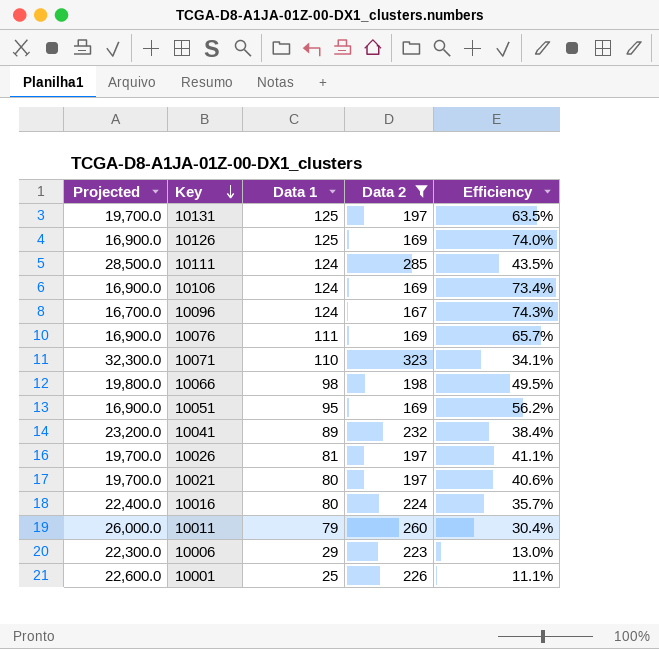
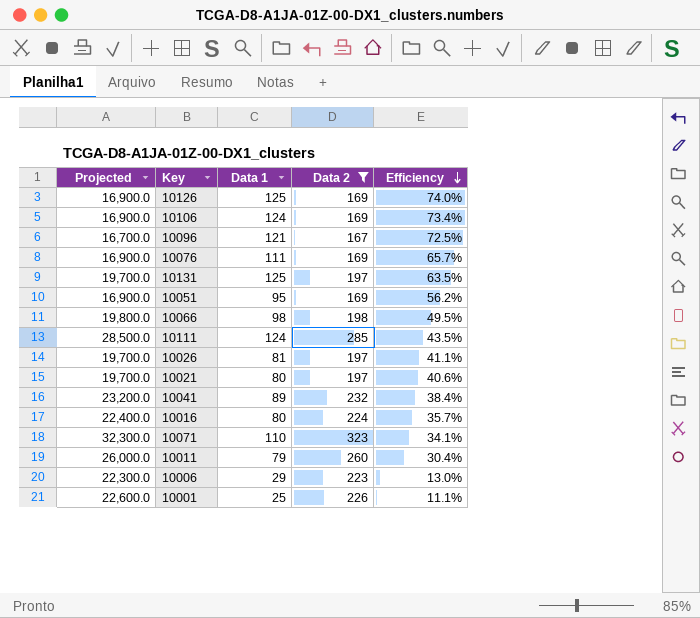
row order: Key descending -> Efficiency descending
10096 | Data 1: 124 -> 121
10096 | Efficiency: 74.3% -> 72.5%

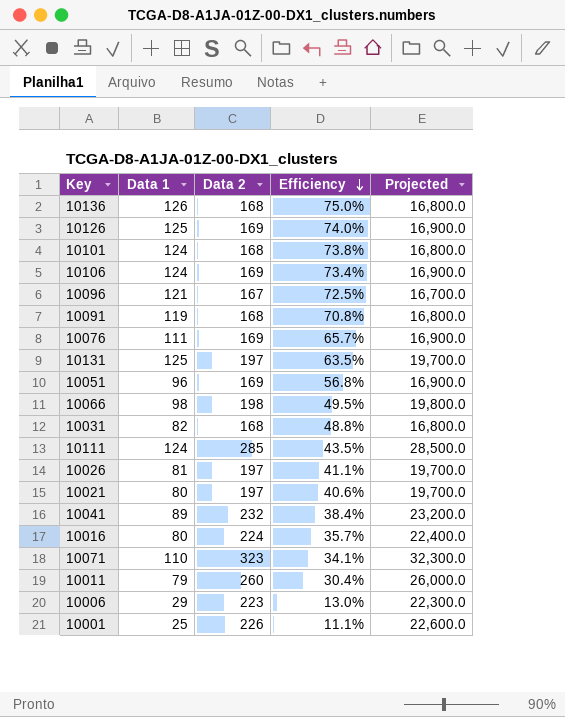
filter: Data 2 != 168 -> none
column Projected | position: 1 -> 5
10051 | Data 1: 95 -> 96
10051 | Efficiency: 56.2% -> 56.8%

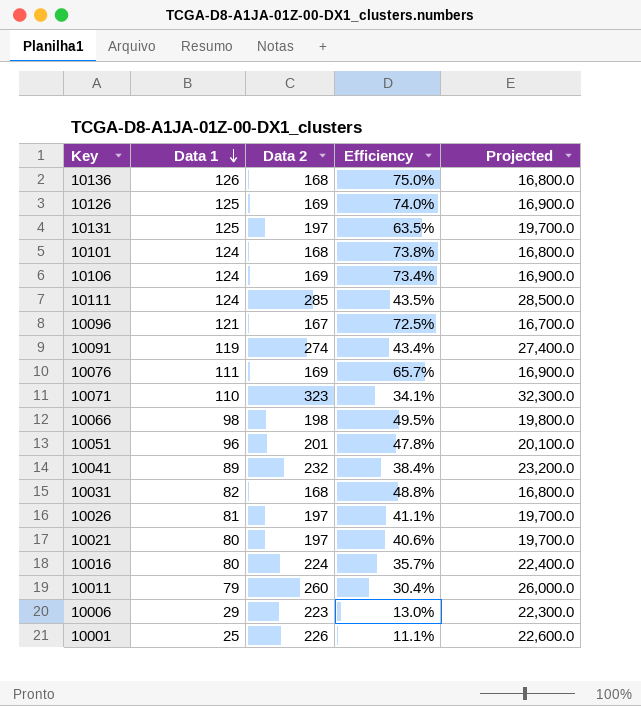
row order: Efficiency descending -> Data 1 descending
10091 | Data 2: 168 -> 274
10091 | Efficiency: 70.8% -> 43.4%
10091 | Projected: 16,800.0 -> 27,400.0
10051 | Data 2: 169 -> 201
10051 | Efficiency: 56.8% -> 47.8%
10051 | Projected: 16,900.0 -> 20,100.0

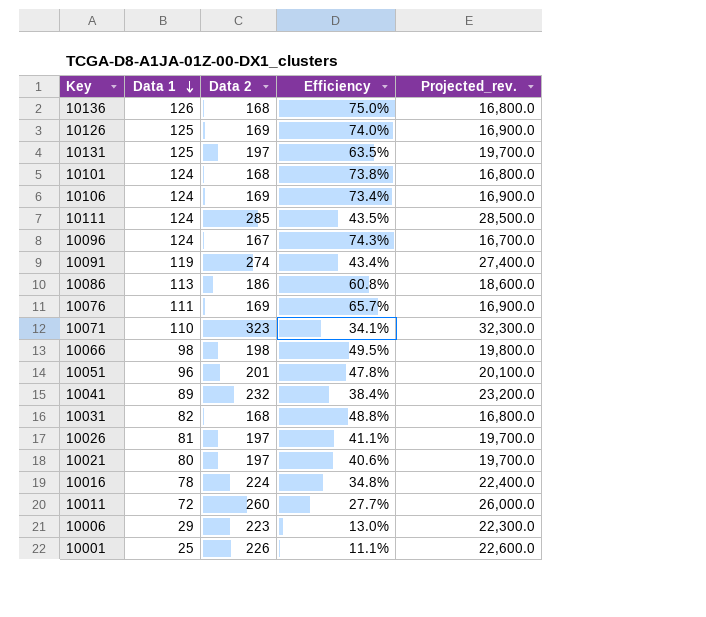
column name: Projected -> Projected_rev.
10096 | Data 1: 121 -> 124
10096 | Efficiency: 72.5% -> 74.3%
row 10086: none -> 113 | 186 | 60.8% | 18,600.0
10016 | Data 1: 80 -> 78
10016 | Efficiency: 35.7% -> 34.8%
10011 | Data 1: 79 -> 72
10011 | Efficiency: 30.4% -> 27.7%

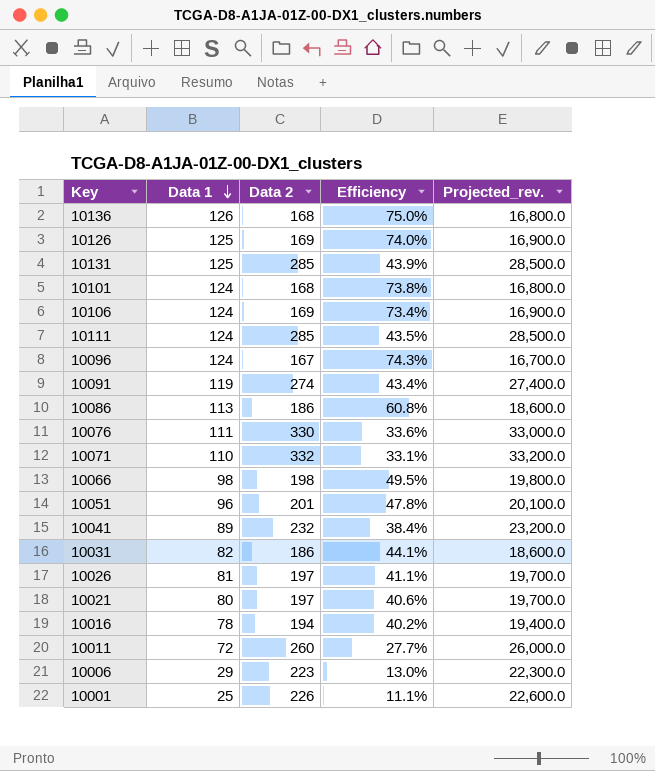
10131 | Data 2: 197 -> 285
10131 | Efficiency: 63.5% -> 43.9%
10131 | Projected_rev.: 19,700.0 -> 28,500.0
10076 | Data 2: 169 -> 330
10076 | Efficiency: 65.7% -> 33.6%
10076 | Projected_rev.: 16,900.0 -> 33,000.0
10071 | Data 2: 323 -> 332
10071 | Efficiency: 34.1% -> 33.1%
10071 | Projected_rev.: 32,300.0 -> 33,200.0
10031 | Data 2: 168 -> 186
10031 | Efficiency: 48.8% -> 44.1%
10031 | Projected_rev.: 16,800.0 -> 18,600.0
10016 | Data 2: 224 -> 194
10016 | Efficiency: 34.8% -> 40.2%
10016 | Projected_rev.: 22,400.0 -> 19,400.0

